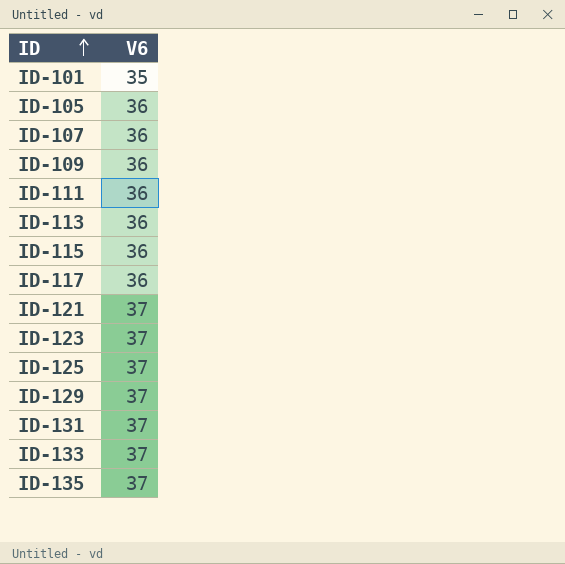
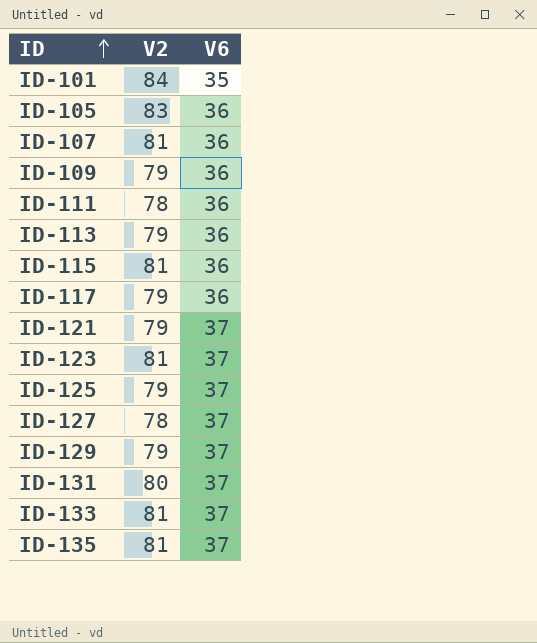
column V2 | position: none -> 2
row ID-127: none -> 78 | 37

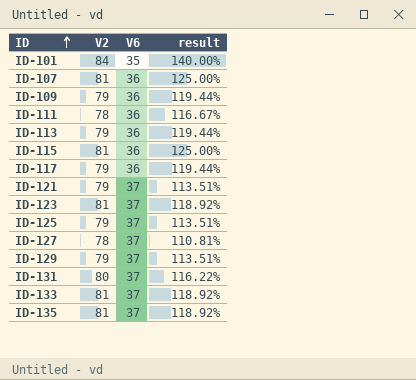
column result | formula: none -> ([V2] - [V6]) / [V6]
row ID-105: 83 | 36 -> none

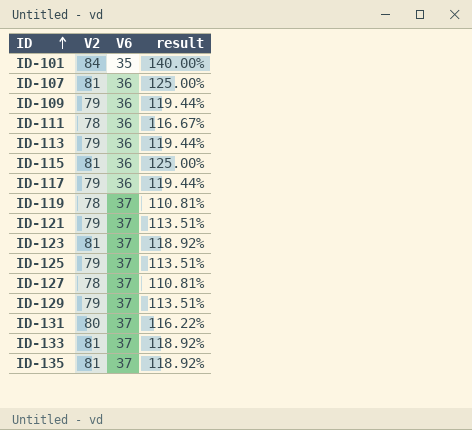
row ID-119: none -> 78 | 37 | 110.81%

